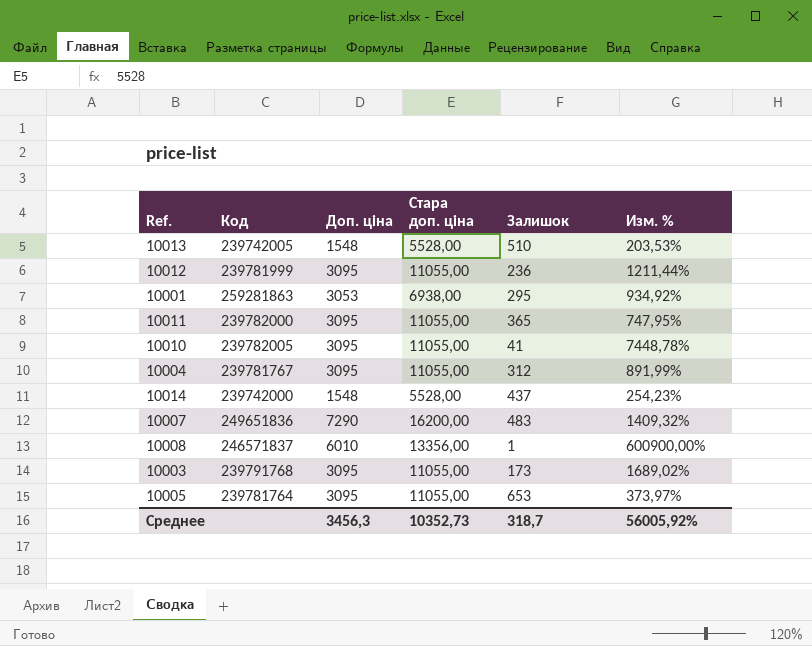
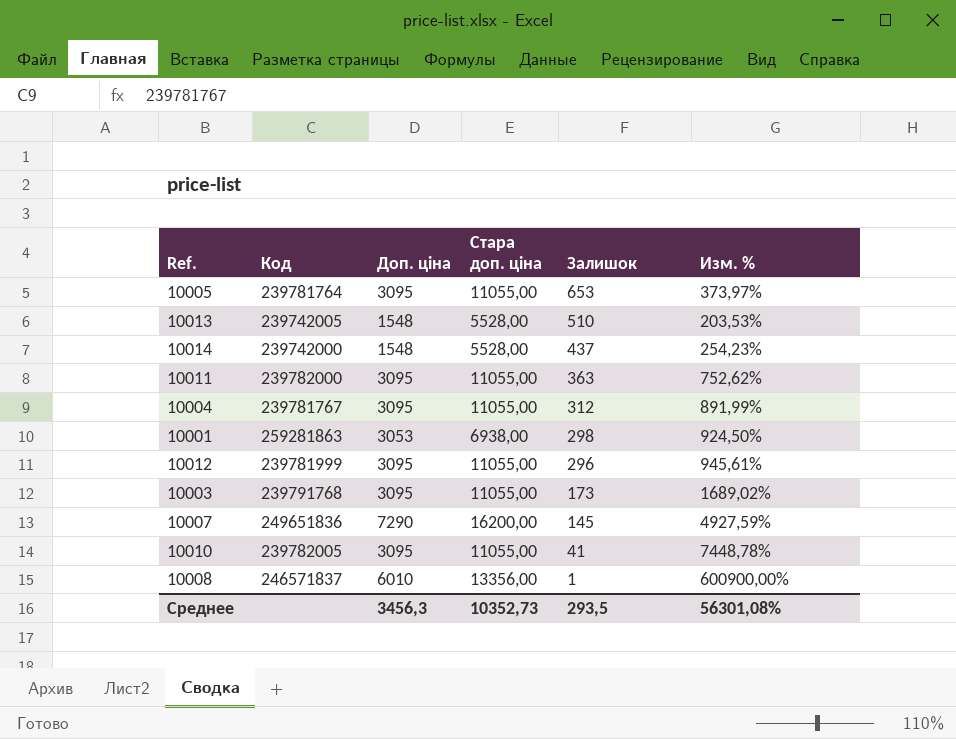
row order: none -> Залишок descending
10011 | Залишок: 365 -> 363
10011 | Изм. %: 747,95% -> 752,62%
10001 | Залишок: 295 -> 298
10001 | Изм. %: 934,92% -> 924,50%
10012 | Залишок: 236 -> 296
10012 | Изм. %: 1211,44% -> 945,61%
10007 | Залишок: 483 -> 145
10007 | Изм. %: 1409,32% -> 4927,59%
Среднее | Залишок: 318,7 -> 293,5
Среднее | Изм. %: 56005,92% -> 56301,08%

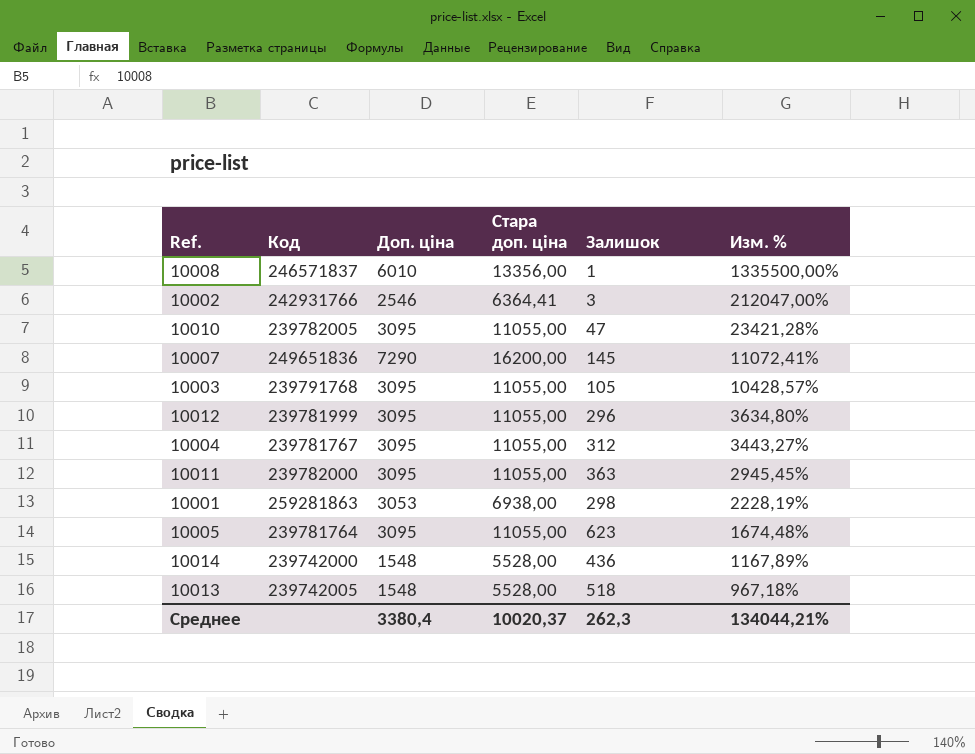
row order: Залишок descending -> Изм. % descending
column Изм. % | formula: ([Доп. ціна] - [Залишок]) / [Залишок] -> ([Стара доп. ціна] - [Залишок]) / [Залишок]
row 10002: none -> 242931766 | 2546 | 6364,41 | 3 | 212047,00%
10010 | Залишок: 41 -> 47
10003 | Залишок: 173 -> 105
10005 | Залишок: 653 -> 623
10014 | Залишок: 437 -> 436
10013 | Залишок: 510 -> 518
Среднее | Доп. ціна: 3456,3 -> 3380,4
Среднее | Стара доп. ціна: 10352,73 -> 10020,37
Среднее | Залишок: 293,5 -> 262,3
Среднее | Изм. %: 56301,08% -> 134044,21%

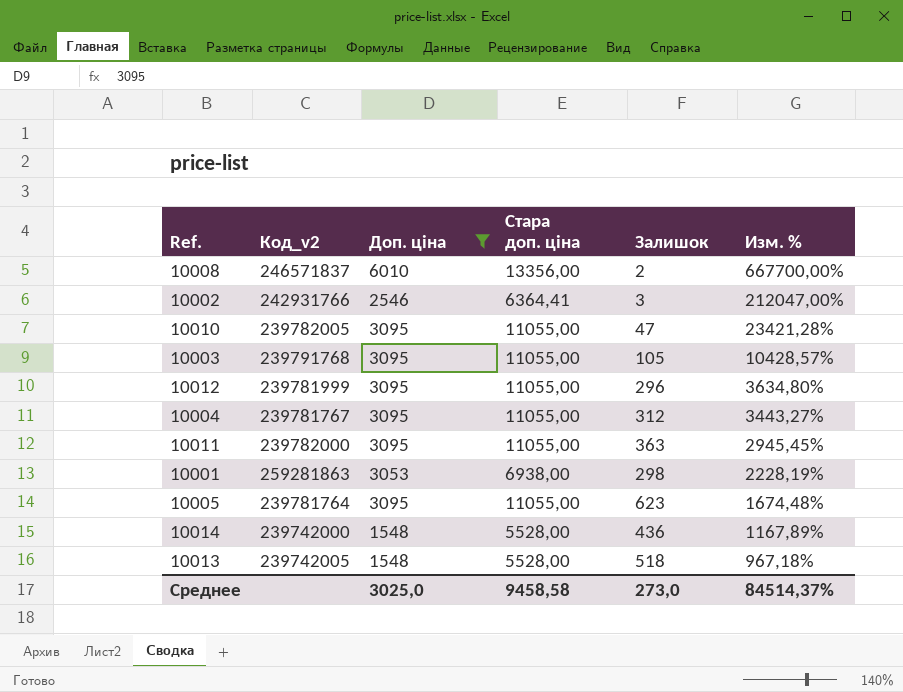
filter: none -> Доп. ціна != 7290
column name: Код -> Код_v2
10008 | Залишок: 1 -> 2
10008 | Изм. %: 1335500,00% -> 667700,00%
Среднее | Доп. ціна: 3380,4 -> 3025,0
Среднее | Стара доп. ціна: 10020,37 -> 9458,58
Среднее | Залишок: 262,3 -> 273,0
Среднее | Изм. %: 134044,21% -> 84514,37%

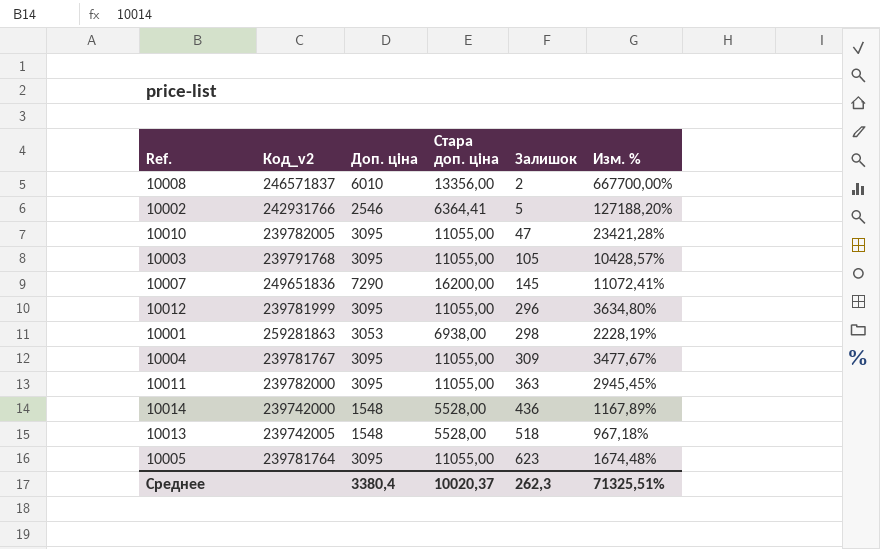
filter: Доп. ціна != 7290 -> none
row order: Изм. % descending -> Залишок ascending
10002 | Залишок: 3 -> 5
10002 | Изм. %: 212047,00% -> 127188,20%
10004 | Залишок: 312 -> 309
10004 | Изм. %: 3443,27% -> 3477,67%
Среднее | Доп. ціна: 3025,0 -> 3380,4
Среднее | Стара доп. ціна: 9458,58 -> 10020,37
Среднее | Залишок: 273,0 -> 262,3
Среднее | Изм. %: 84514,37% -> 71325,51%

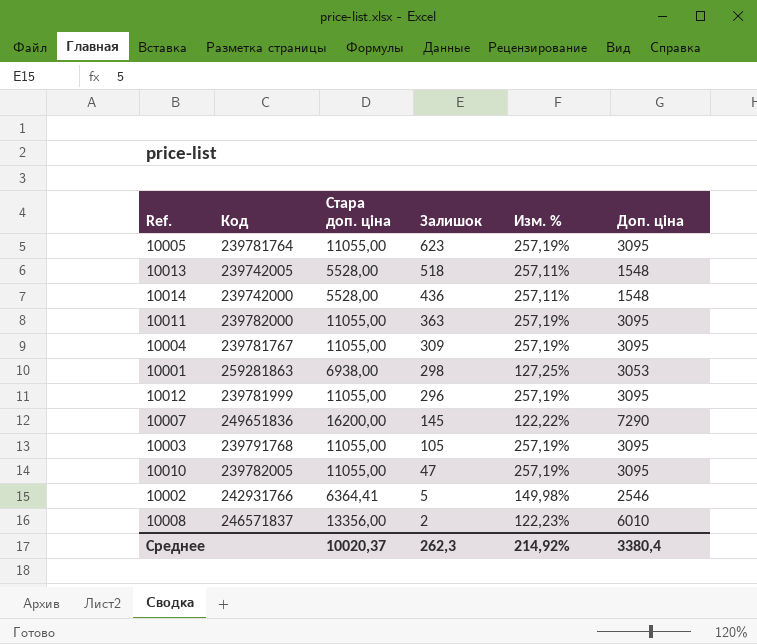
row order: Залишок ascending -> Залишок descending
column name: Код_v2 -> Код
column Изм. % | formula: ([Стара доп. ціна] - [Залишок]) / [Залишок] -> ([Стара доп. ціна] - [Доп. ціна]) / [Доп. ціна]
column Доп. ціна | position: 3 -> 6
Среднее | Изм. %: 71325,51% -> 214,92%

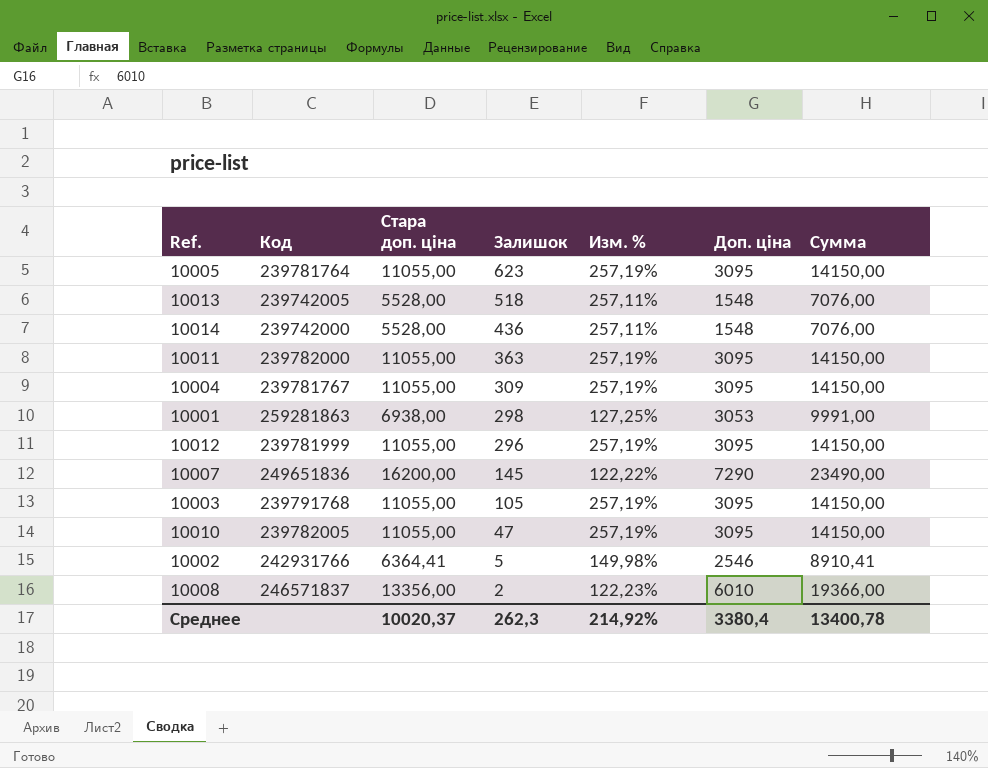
column Сумма | formula: none -> [Стара доп. ціна] + [Доп. ціна]

